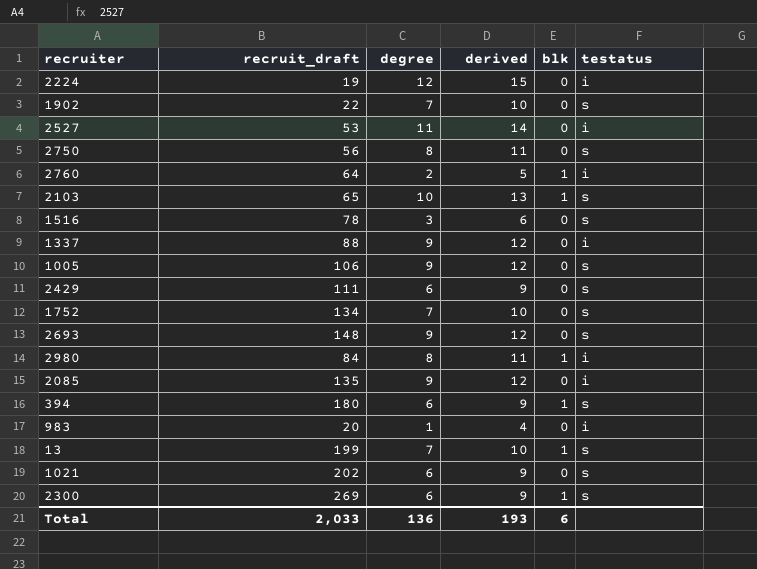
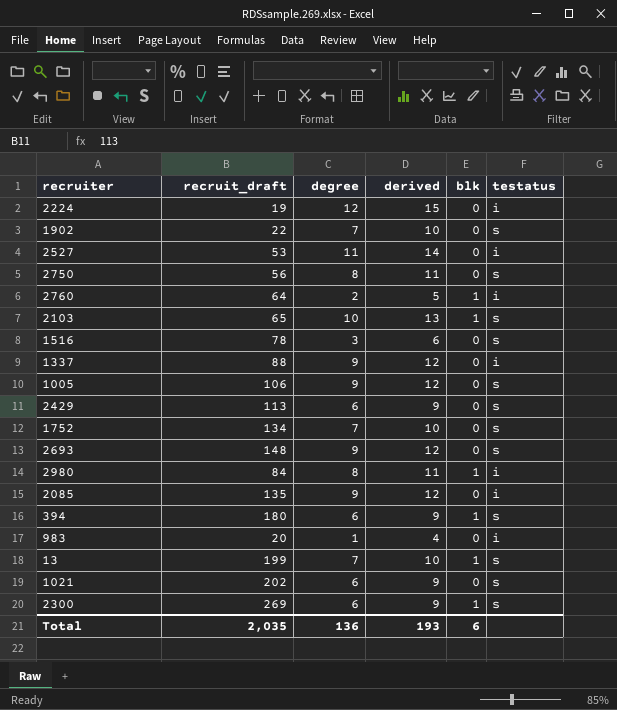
2429 | recruit_draft: 111 -> 113
Total | recruit_draft: 2,033 -> 2,035

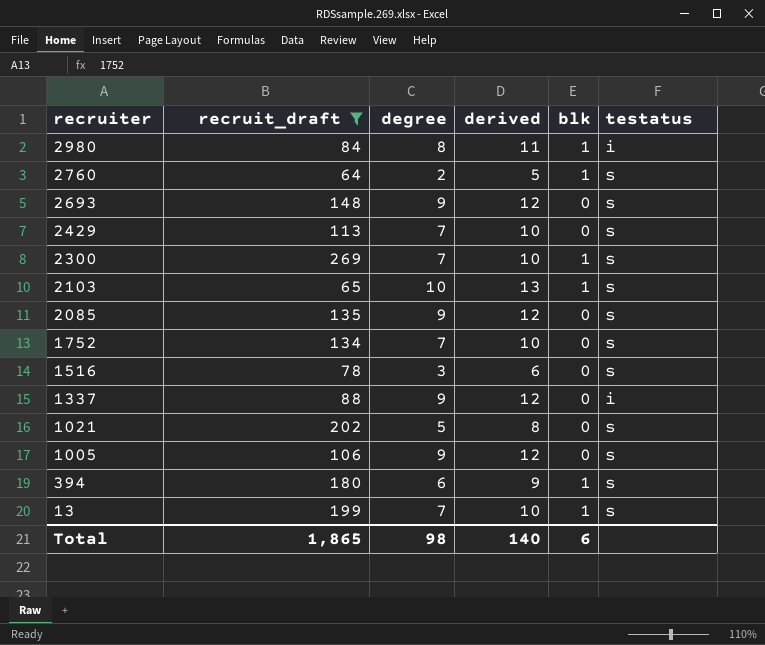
filter: none -> recruit_draft >= 64
row order: none -> recruiter descending
2760 | testatus: i -> s
2429 | degree: 6 -> 7
2429 | derived: 9 -> 10
2300 | degree: 6 -> 7
2300 | derived: 9 -> 10
2085 | testatus: i -> s
1021 | degree: 6 -> 5
1021 | derived: 9 -> 8
Total | recruit_draft: 2,035 -> 1,865
Total | degree: 136 -> 98
Total | derived: 193 -> 140

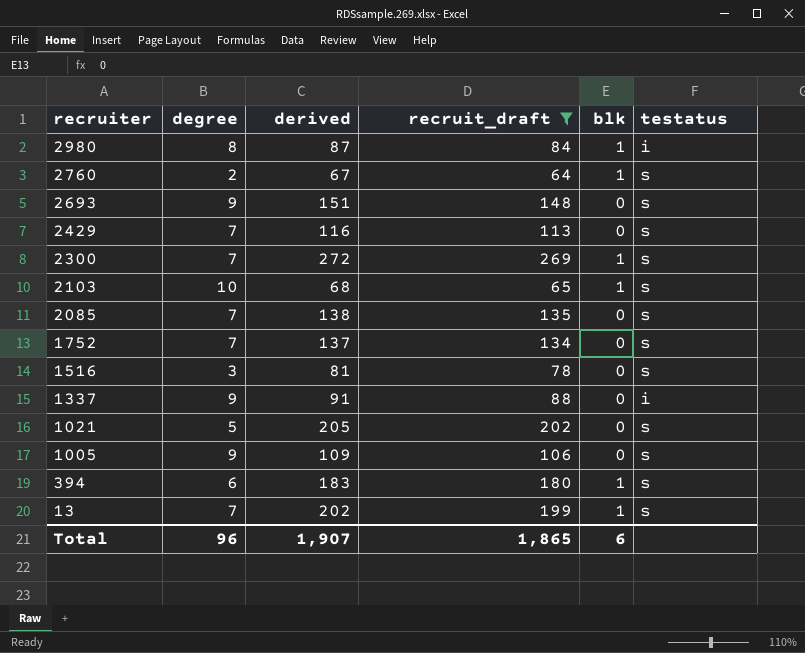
column derived | formula: [degree] + 3 -> [recruit_draft] + 3
column recruit_draft | position: 2 -> 4
2085 | degree: 9 -> 7
Total | degree: 98 -> 96
Total | derived: 140 -> 1,907

